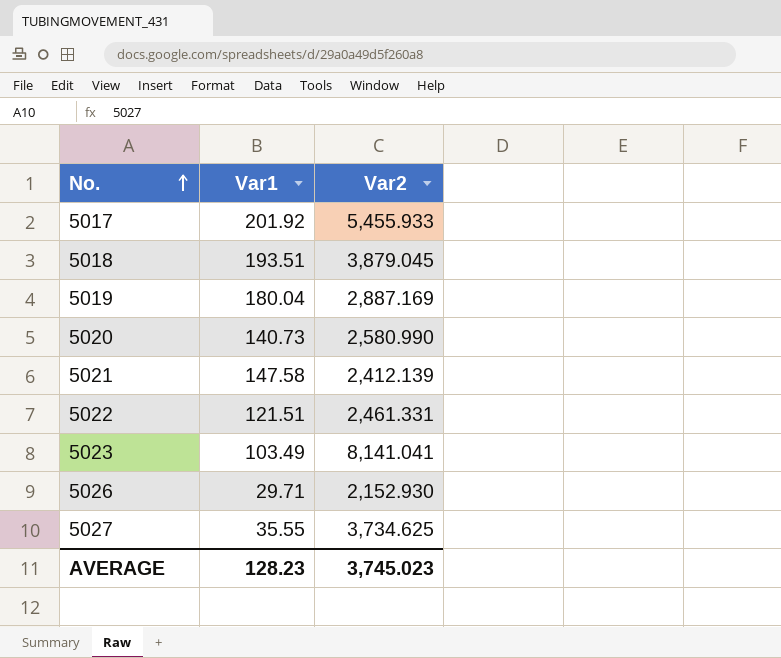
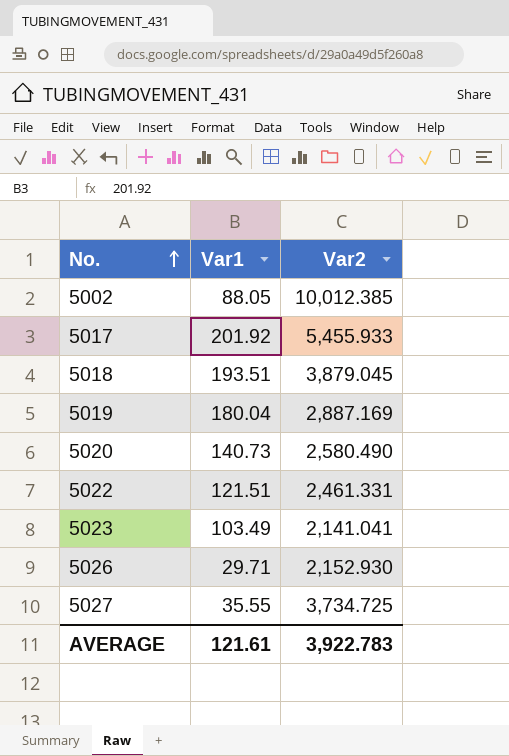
row 5021: 147.58 | 2,412.139 -> none
row 5002: none -> 88.05 | 10,012.385
5020 | Var2: 2,580.990 -> 2,580.490
5023 | Var2: 8,141.041 -> 2,141.041
5027 | Var2: 3,734.625 -> 3,734.725
AVERAGE | Var1: 128.23 -> 121.61
AVERAGE | Var2: 3,745.023 -> 3,922.783

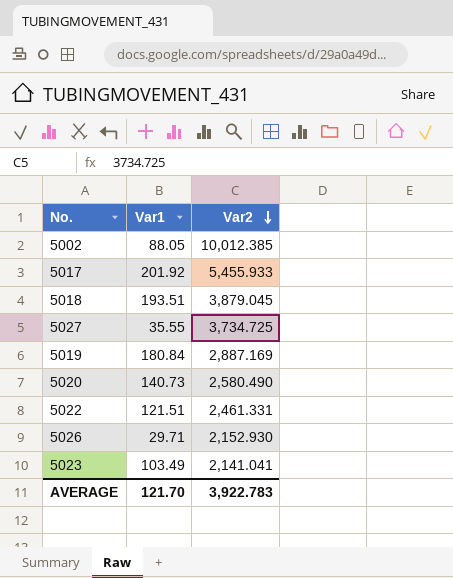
row order: No. ascending -> Var2 descending
5019 | Var1: 180.04 -> 180.84
AVERAGE | Var1: 121.61 -> 121.70

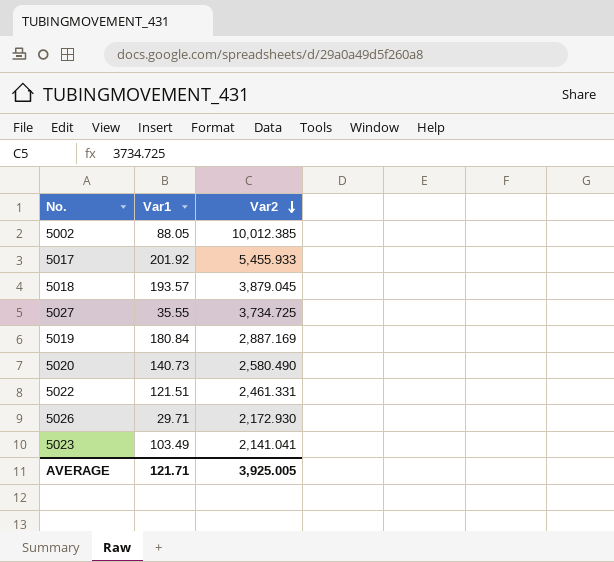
5018 | Var1: 193.51 -> 193.57
5026 | Var2: 2,152.930 -> 2,172.930
AVERAGE | Var1: 121.70 -> 121.71
AVERAGE | Var2: 3,922.783 -> 3,925.005

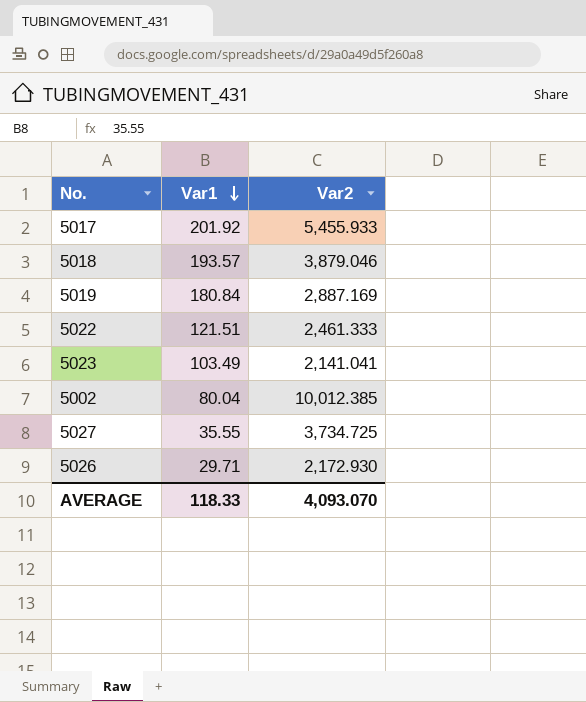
row order: Var2 descending -> Var1 descending
row 5020: 140.73 | 2,580.490 -> none
5018 | Var2: 3,879.045 -> 3,879.046
5022 | Var2: 2,461.331 -> 2,461.333
5002 | Var1: 88.05 -> 80.04
AVERAGE | Var1: 121.71 -> 118.33
AVERAGE | Var2: 3,925.005 -> 4,093.070

